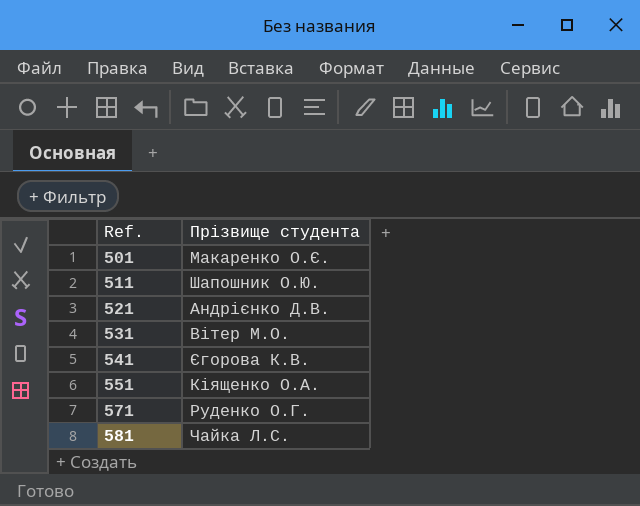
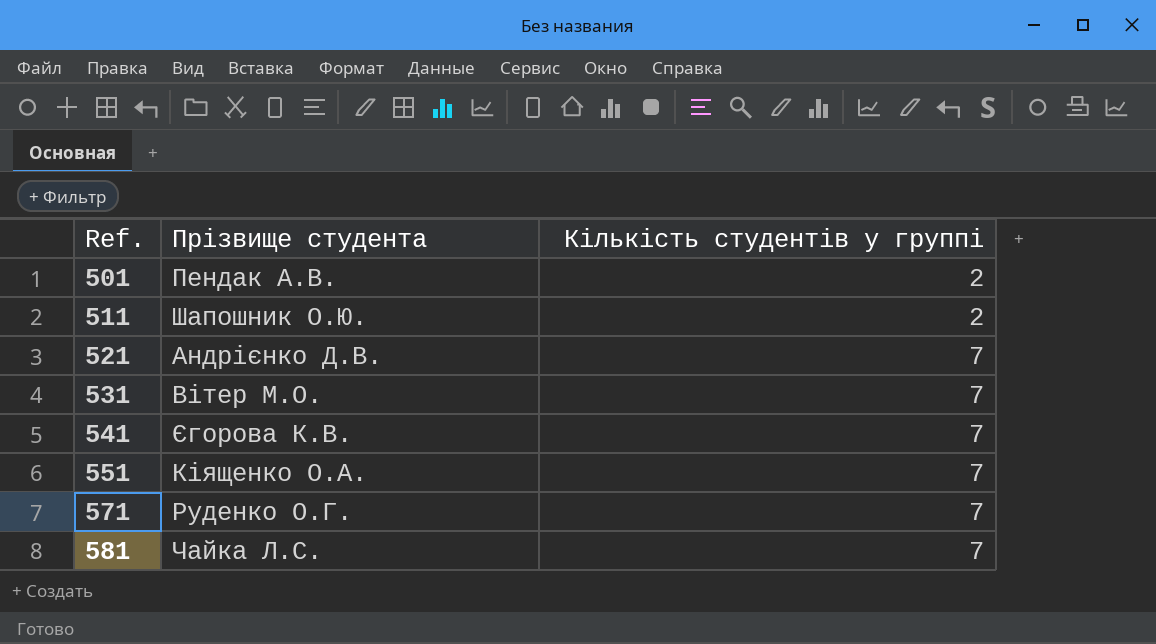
column Кількість студентів у группі | position: none -> 3
501 | Прізвище студента: Макаренко О.Є. -> Пендак А.В.

